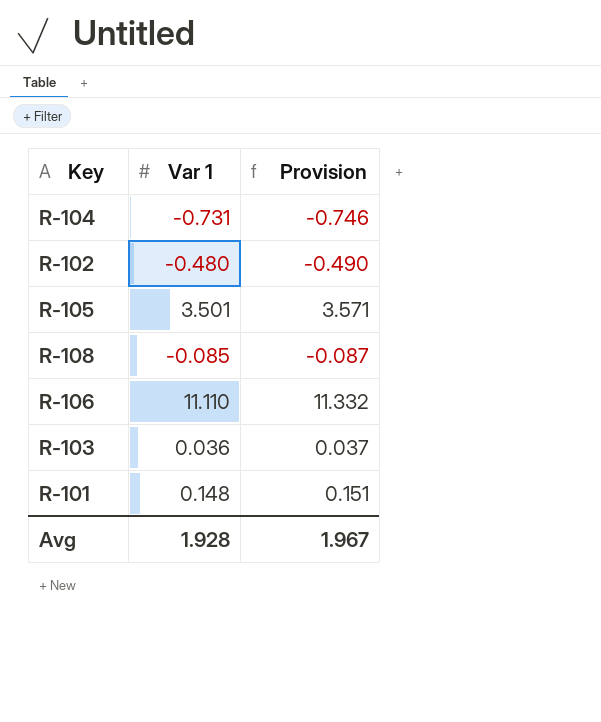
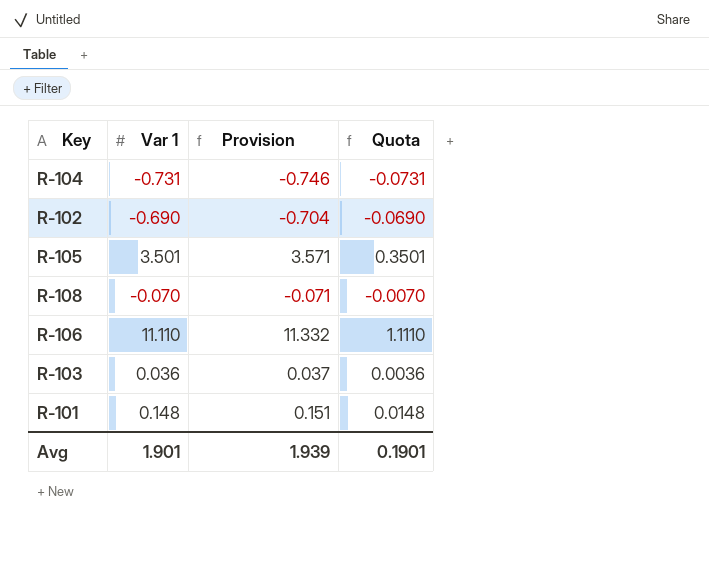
column Quota | formula: none -> [Var 1] * 0.1
R-102 | Var 1: -0.480 -> -0.690
R-102 | Provision: -0.490 -> -0.704
R-108 | Var 1: -0.085 -> -0.070
R-108 | Provision: -0.087 -> -0.071
Avg | Var 1: 1.928 -> 1.901
Avg | Provision: 1.967 -> 1.939

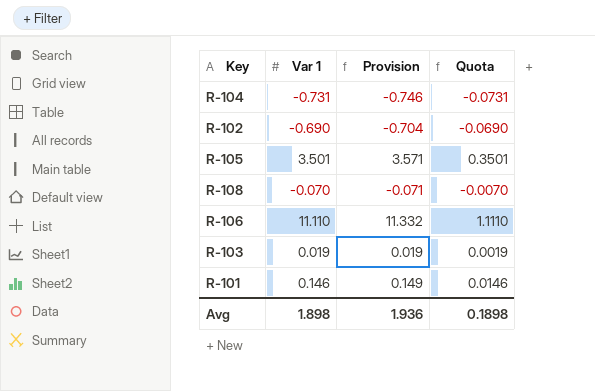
R-103 | Var 1: 0.036 -> 0.019
R-103 | Provision: 0.037 -> 0.019
R-103 | Quota: 0.0036 -> 0.0019
R-101 | Var 1: 0.148 -> 0.146
R-101 | Provision: 0.151 -> 0.149
R-101 | Quota: 0.0148 -> 0.0146
Avg | Var 1: 1.901 -> 1.898
Avg | Provision: 1.939 -> 1.936
Avg | Quota: 0.1901 -> 0.1898

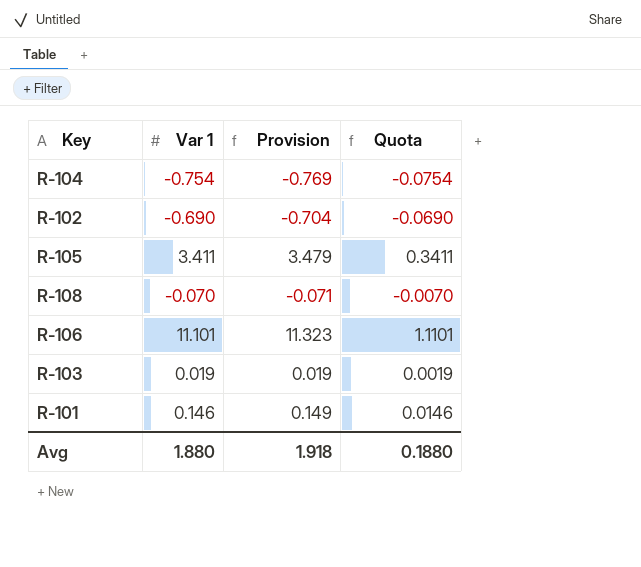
R-104 | Var 1: -0.731 -> -0.754
R-104 | Provision: -0.746 -> -0.769
R-104 | Quota: -0.0731 -> -0.0754
R-105 | Var 1: 3.501 -> 3.411
R-105 | Provision: 3.571 -> 3.479
R-105 | Quota: 0.3501 -> 0.3411
R-106 | Var 1: 11.110 -> 11.101
R-106 | Provision: 11.332 -> 11.323
R-106 | Quota: 1.1110 -> 1.1101
Avg | Var 1: 1.898 -> 1.880
Avg | Provision: 1.936 -> 1.918
Avg | Quota: 0.1898 -> 0.1880

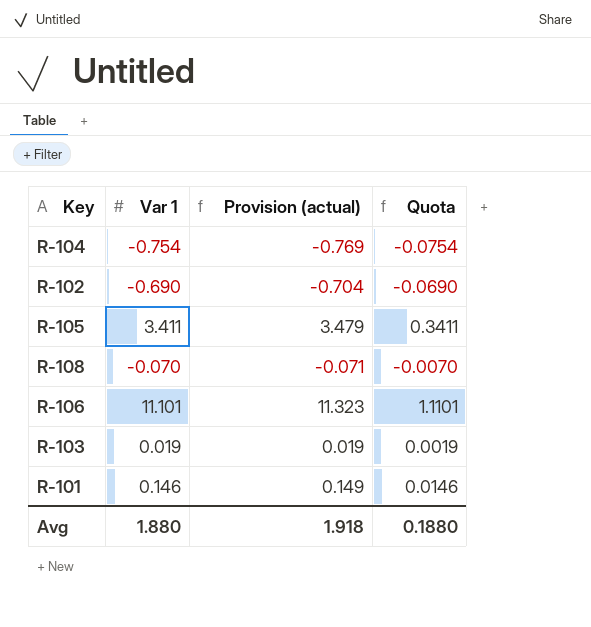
column name: Provision -> Provision (actual)

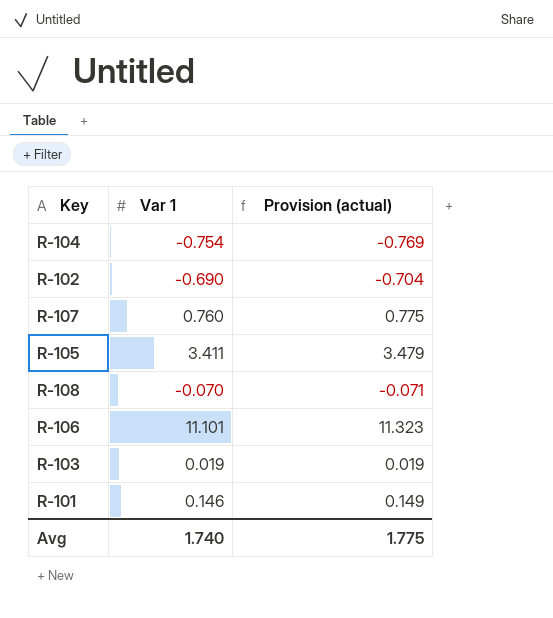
column Quota | formula: [Var 1] * 0.1 -> none
row R-107: none -> 0.760 | 0.775
Avg | Var 1: 1.880 -> 1.740
Avg | Provision (actual): 1.918 -> 1.775

